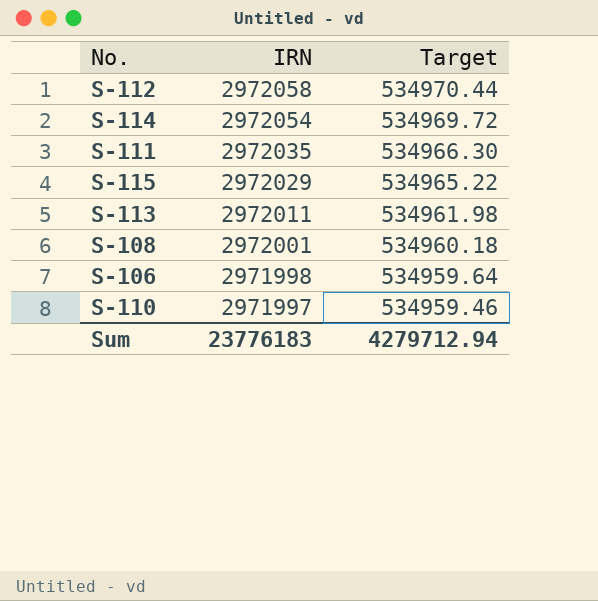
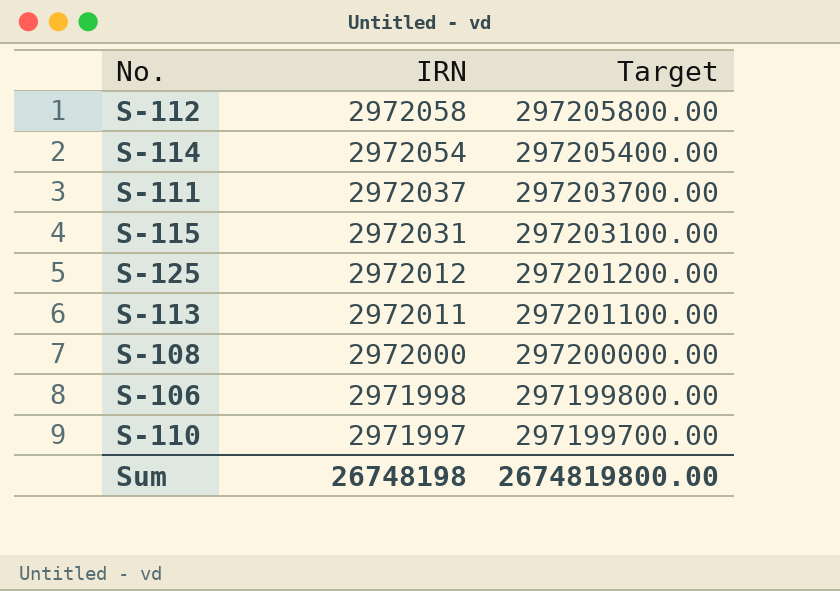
column Target | formula: [IRN] * 0.18 -> [IRN] * 100
S-111 | IRN: 2972035 -> 2972037
S-115 | IRN: 2972029 -> 2972031
row S-125: none -> 2972012 | 297201200.00
S-108 | IRN: 2972001 -> 2972000
Sum | IRN: 23776183 -> 26748198
Sum | Target: 4279712.94 -> 2674819800.00

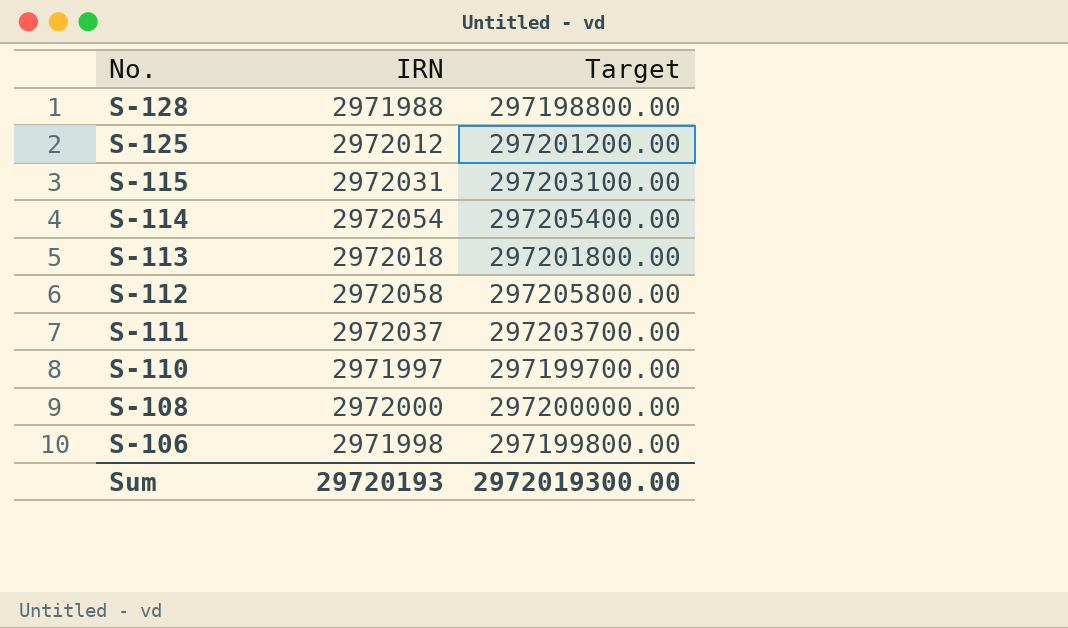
row order: IRN descending -> No. descending
row S-128: none -> 2971988 | 297198800.00
S-113 | IRN: 2972011 -> 2972018
S-113 | Target: 297201100.00 -> 297201800.00
Sum | IRN: 26748198 -> 29720193
Sum | Target: 2674819800.00 -> 2972019300.00

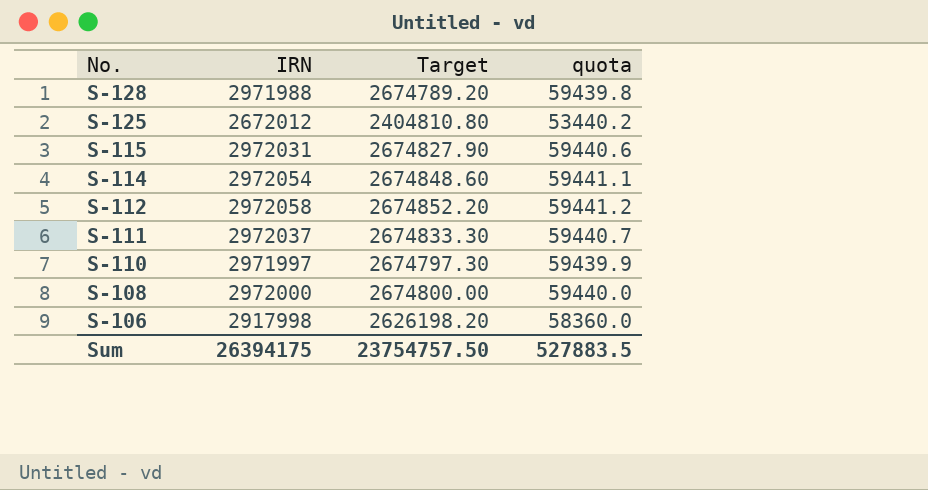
column Target | formula: [IRN] * 100 -> [IRN] * 0.9
column quota | formula: none -> [IRN] * 0.02
row S-113: 2972018 | 297201800.00 -> none
S-125 | IRN: 2972012 -> 2672012
S-106 | IRN: 2971998 -> 2917998
Sum | IRN: 29720193 -> 26394175
Sum | Target: 2972019300.00 -> 23754757.50

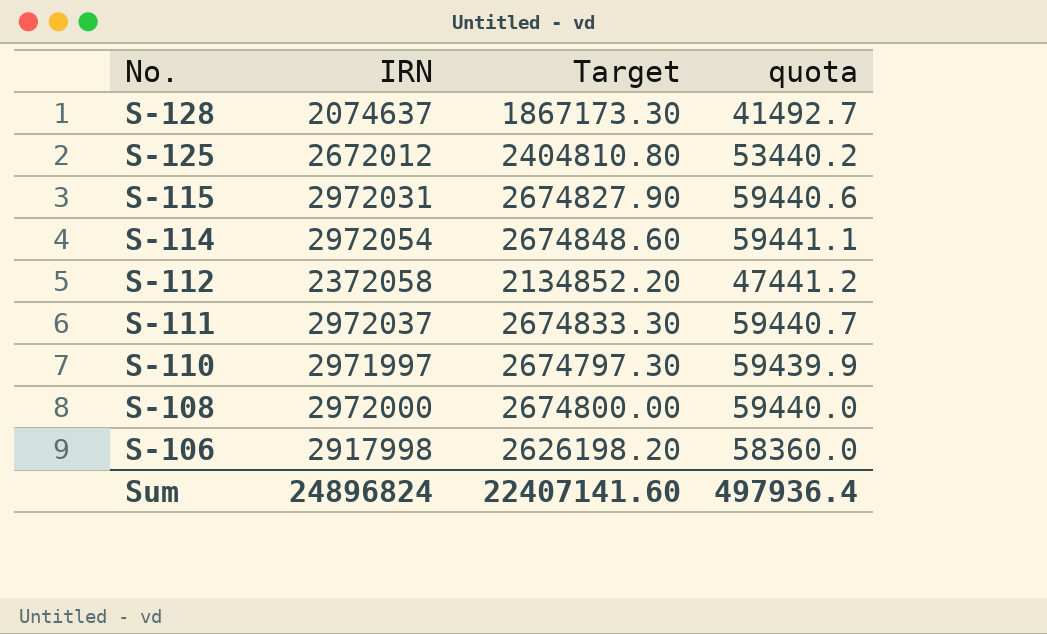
S-128 | IRN: 2971988 -> 2074637
S-128 | Target: 2674789.20 -> 1867173.30
S-128 | quota: 59439.8 -> 41492.7
S-112 | IRN: 2972058 -> 2372058
S-112 | Target: 2674852.20 -> 2134852.20
S-112 | quota: 59441.2 -> 47441.2
Sum | IRN: 26394175 -> 24896824
Sum | Target: 23754757.50 -> 22407141.60
Sum | quota: 527883.5 -> 497936.4

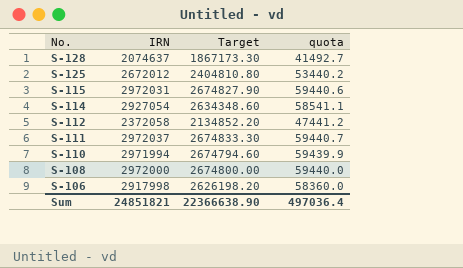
S-114 | IRN: 2972054 -> 2927054
S-114 | Target: 2674848.60 -> 2634348.60
S-114 | quota: 59441.1 -> 58541.1
S-110 | IRN: 2971997 -> 2971994
S-110 | Target: 2674797.30 -> 2674794.60
Sum | IRN: 24896824 -> 24851821
Sum | Target: 22407141.60 -> 22366638.90
Sum | quota: 497936.4 -> 497036.4

